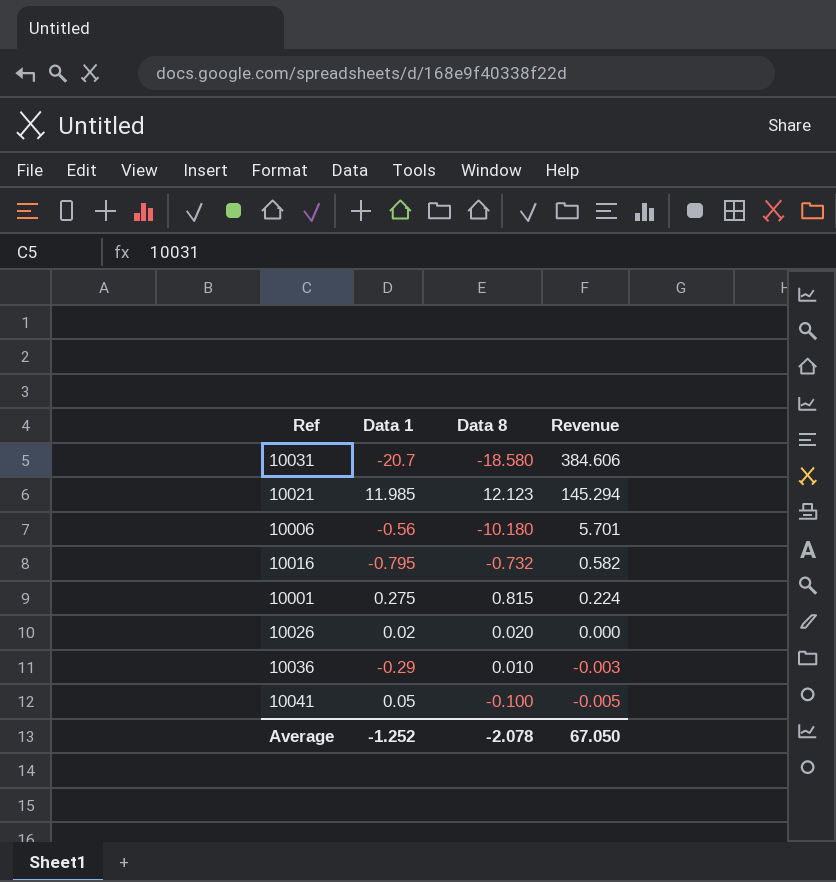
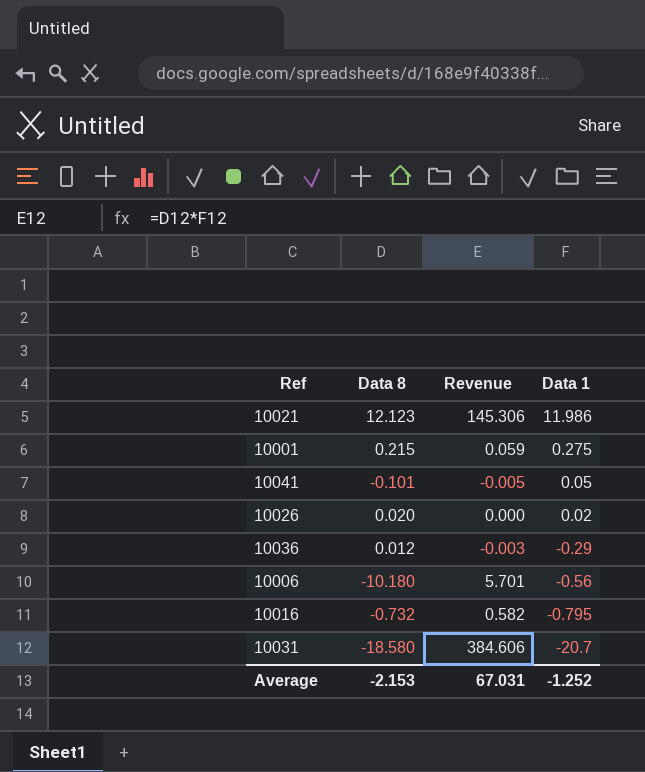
row order: Revenue descending -> Data 1 descending
column Data 1 | position: 2 -> 4
10021 | Revenue: 145.294 -> 145.306
10021 | Data 1: 11.985 -> 11.986
10001 | Data 8: 0.815 -> 0.215
10001 | Revenue: 0.224 -> 0.059
10041 | Data 8: -0.100 -> -0.101
10036 | Data 8: 0.010 -> 0.012
Average | Data 8: -2.078 -> -2.153
Average | Revenue: 67.050 -> 67.031

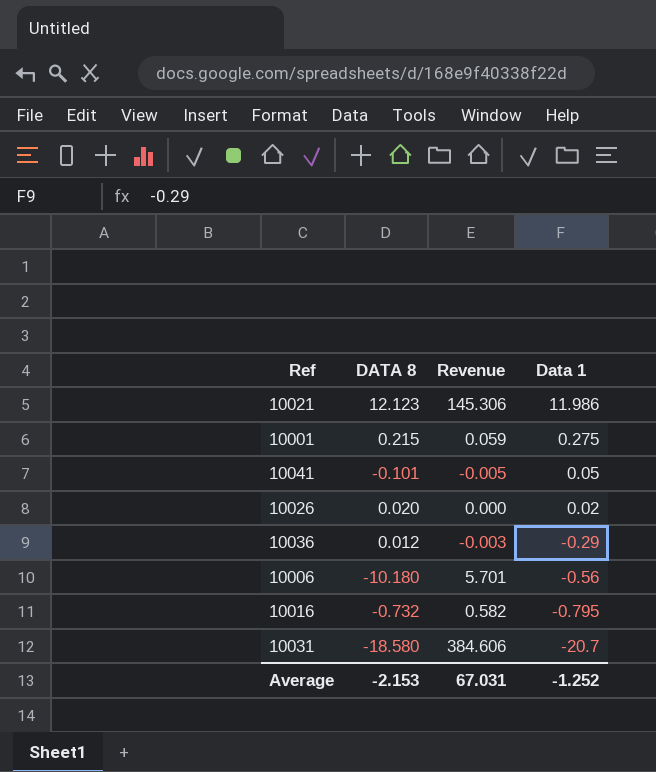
column name: Data 8 -> DATA 8

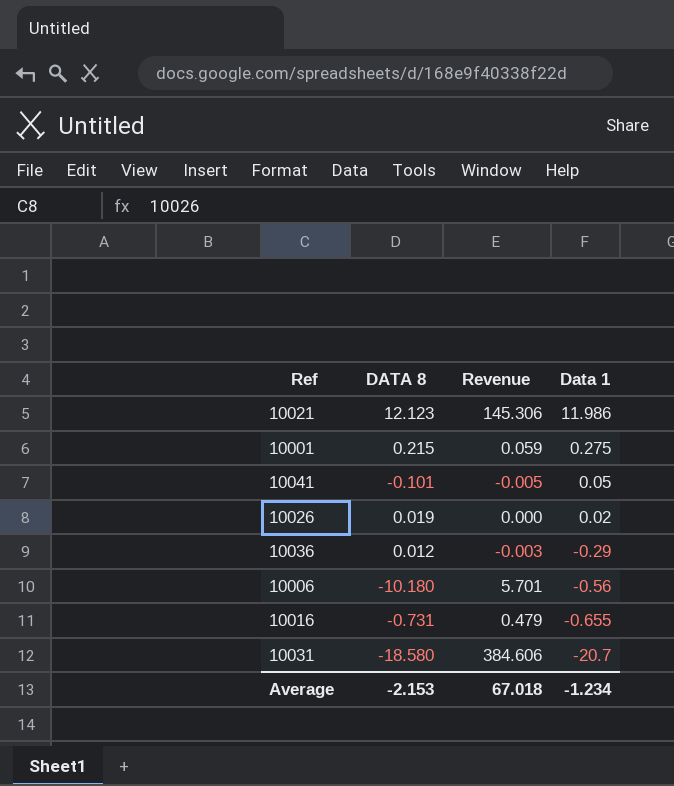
10026 | DATA 8: 0.020 -> 0.019
10016 | DATA 8: -0.732 -> -0.731
10016 | Revenue: 0.582 -> 0.479
10016 | Data 1: -0.795 -> -0.655
Average | Revenue: 67.031 -> 67.018
Average | Data 1: -1.252 -> -1.234

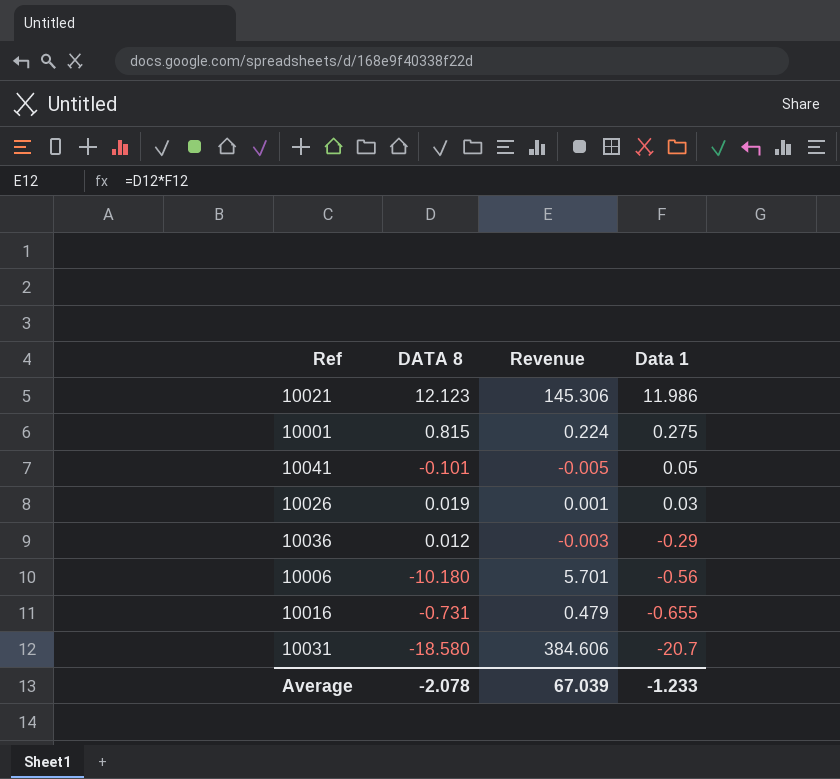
10001 | DATA 8: 0.215 -> 0.815
10001 | Revenue: 0.059 -> 0.224
10026 | Revenue: 0.000 -> 0.001
10026 | Data 1: 0.02 -> 0.03
Average | DATA 8: -2.153 -> -2.078
Average | Revenue: 67.018 -> 67.039
Average | Data 1: -1.234 -> -1.233

